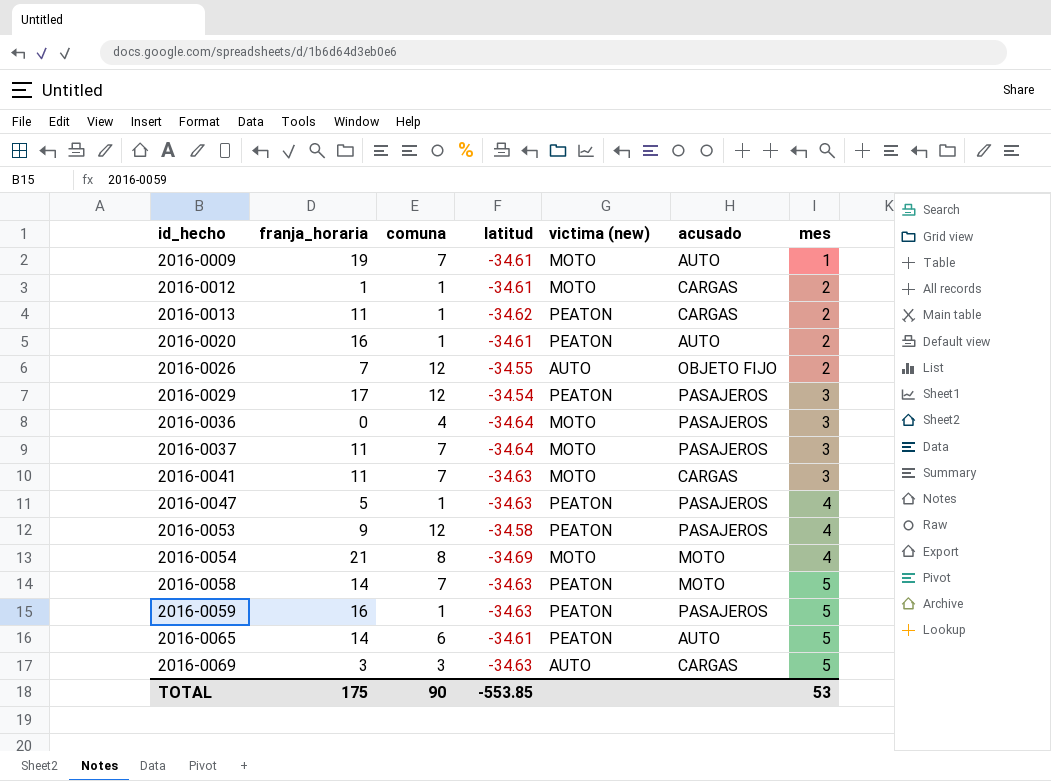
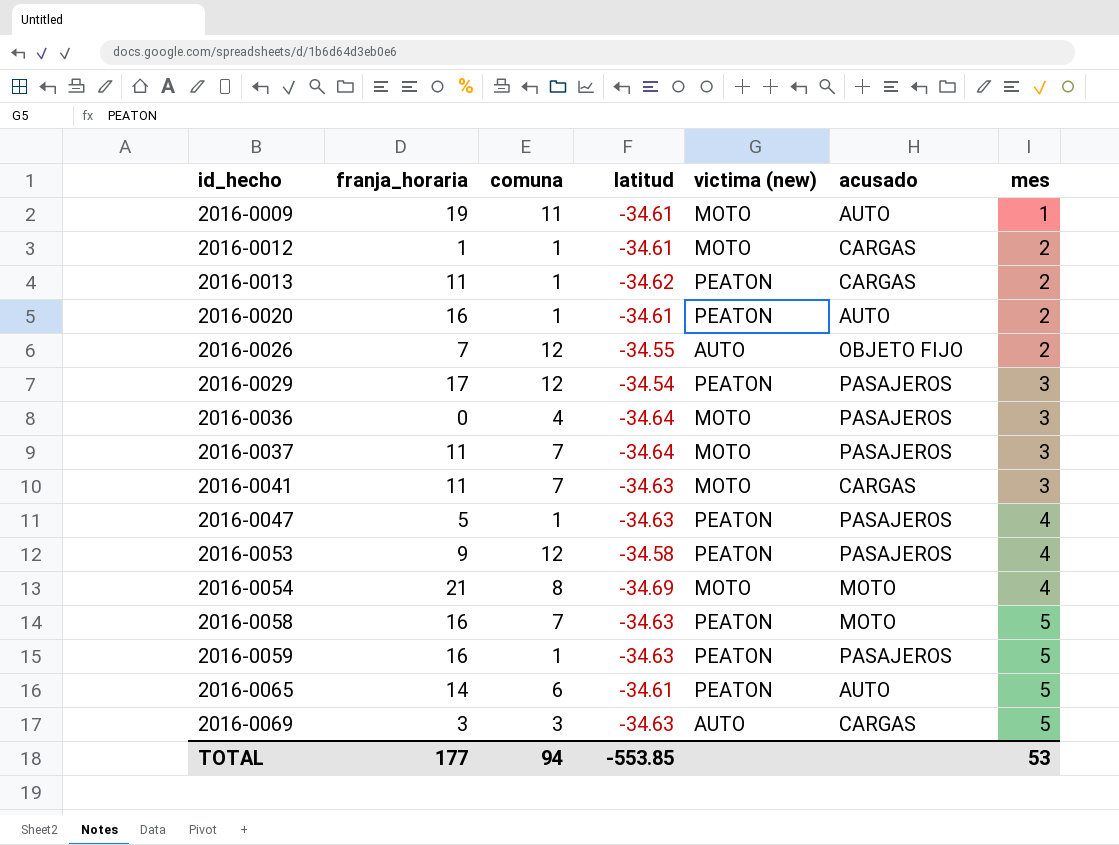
2016-0009 | comuna: 7 -> 11
2016-0058 | franja_horaria: 14 -> 16
TOTAL | franja_horaria: 175 -> 177
TOTAL | comuna: 90 -> 94

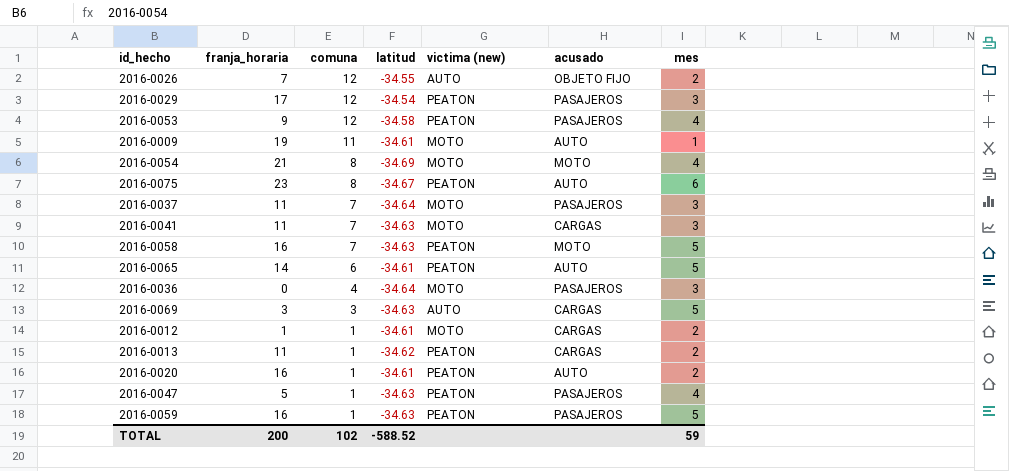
row order: id_hecho ascending -> comuna descending
row 2016-0075: none -> 23 | 8 | -34.67 | PEATON | AUTO | 6
TOTAL | franja_horaria: 177 -> 200
TOTAL | comuna: 94 -> 102
TOTAL | latitud: -553.85 -> -588.52
TOTAL | mes: 53 -> 59

